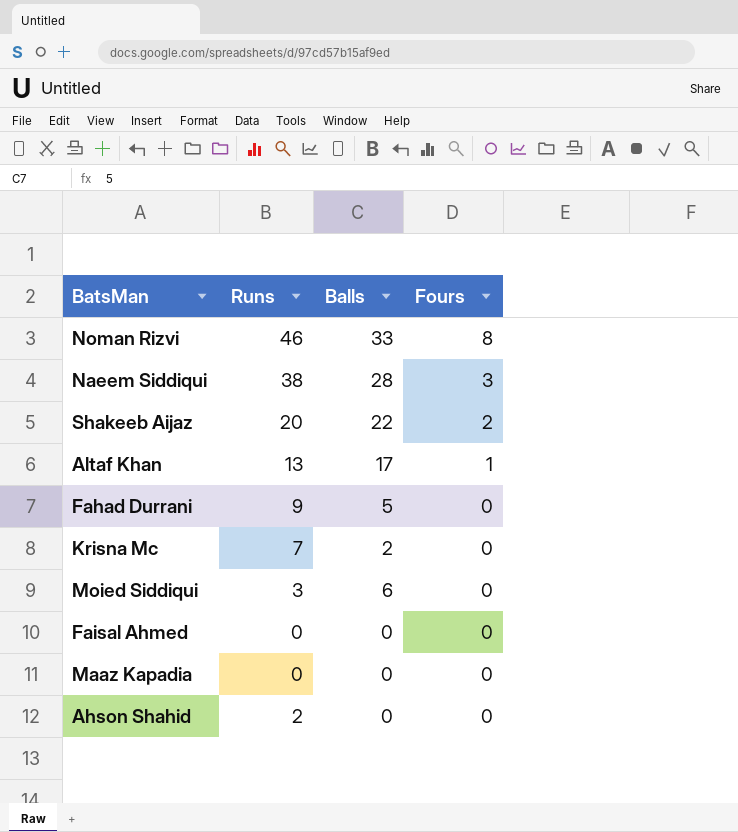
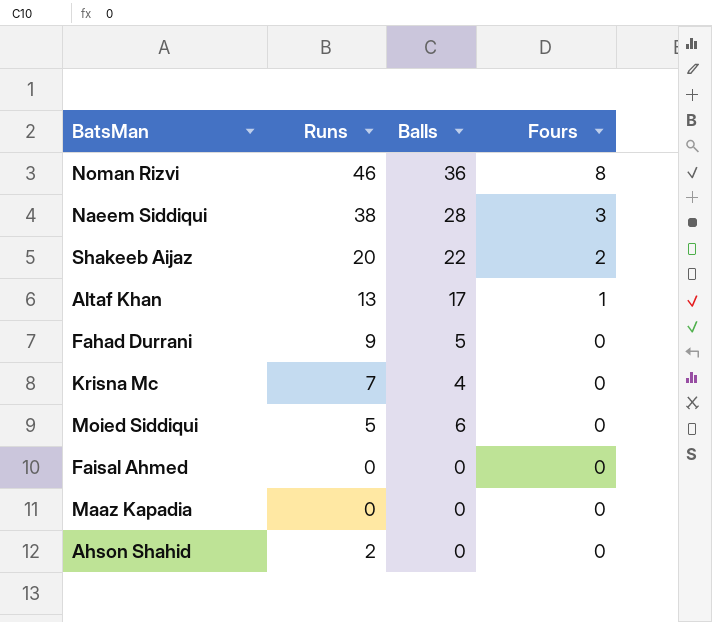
Noman Rizvi | Balls: 33 -> 36
Krisna Mc | Balls: 2 -> 4
Moied Siddiqui | Runs: 3 -> 5

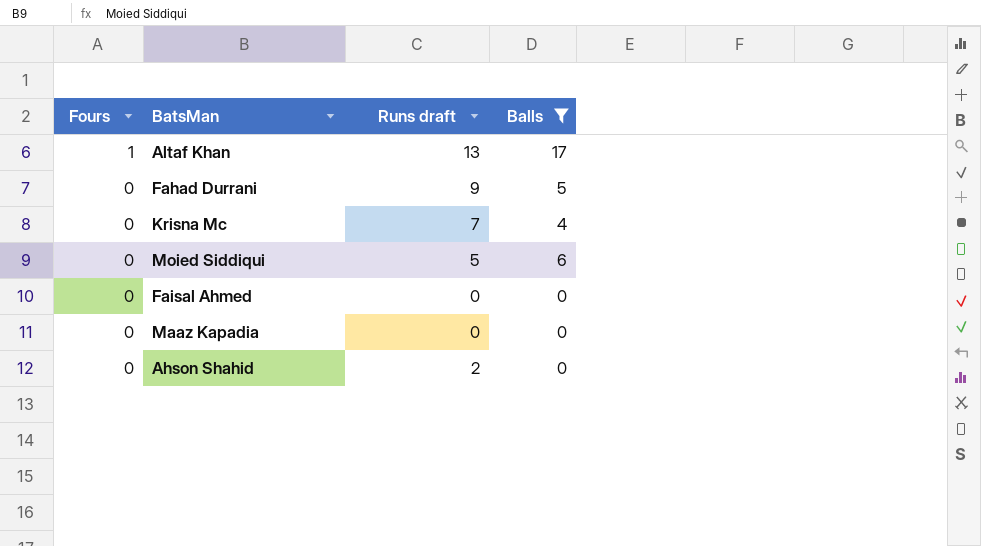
filter: none -> Balls <= 17
column Fours | position: 4 -> 1
column name: Runs -> Runs draft

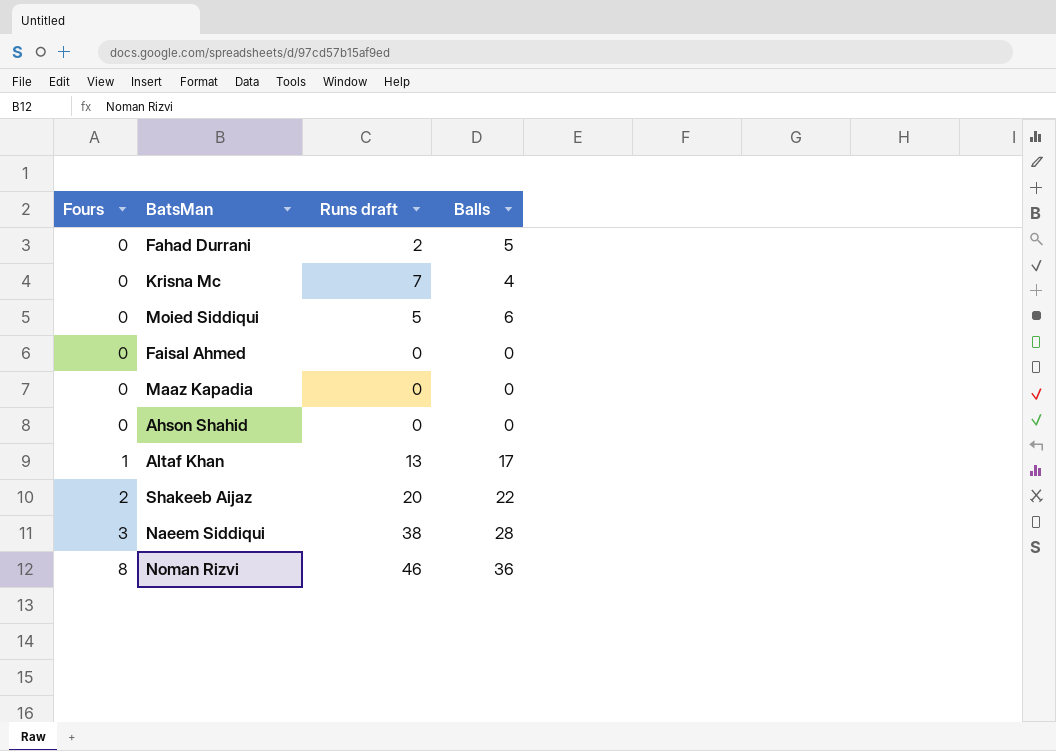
filter: Balls <= 17 -> none
row order: Fours descending -> Fours ascending
Fahad Durrani | Runs draft: 9 -> 2
Ahson Shahid | Runs draft: 2 -> 0

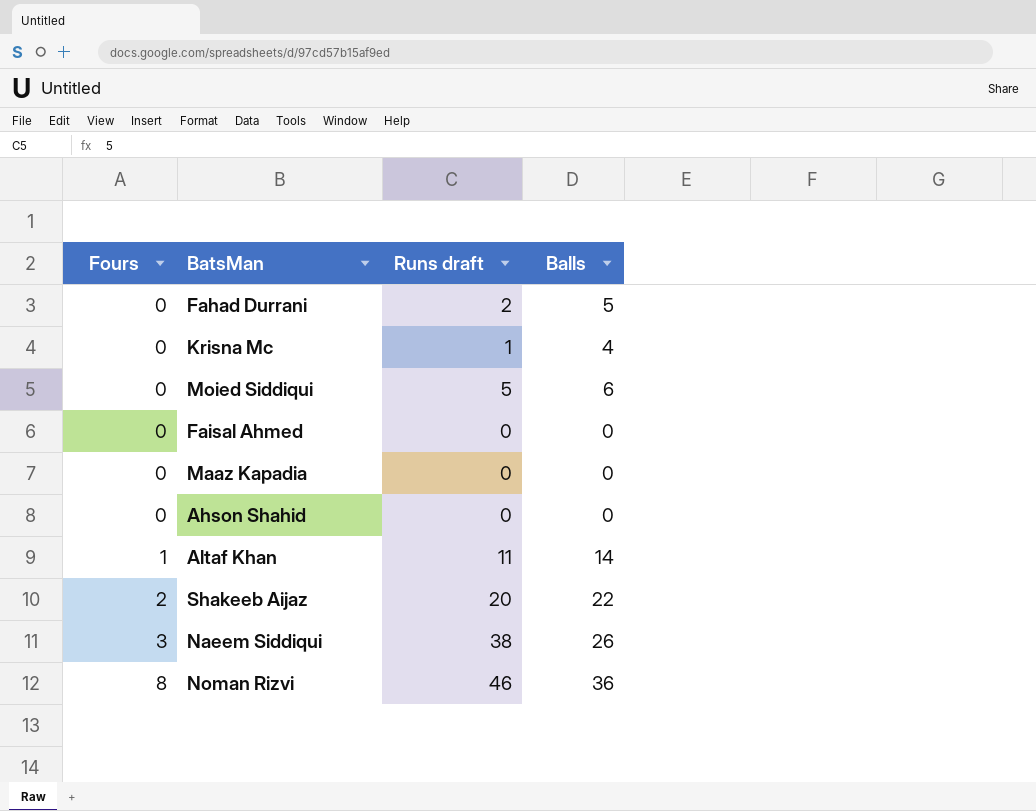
Krisna Mc | Runs draft: 7 -> 1
Altaf Khan | Runs draft: 13 -> 11
Altaf Khan | Balls: 17 -> 14
Naeem Siddiqui | Balls: 28 -> 26

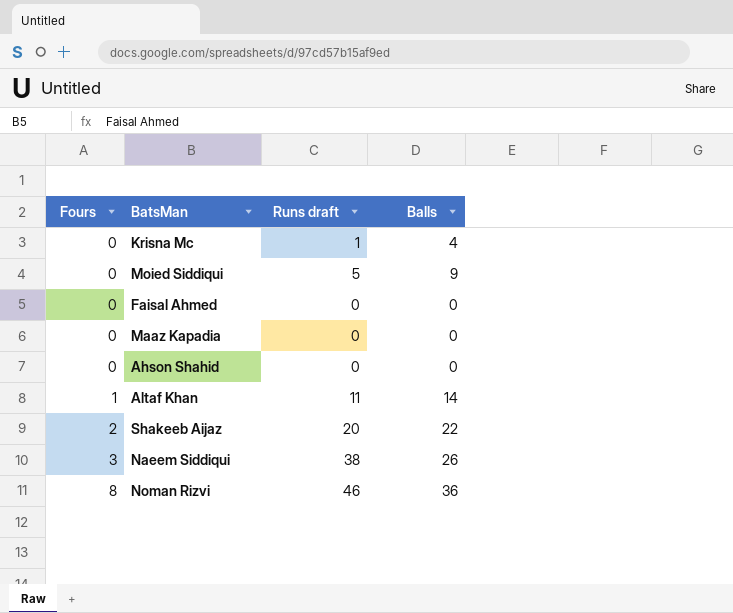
row Fahad Durrani: 0 | 2 | 5 -> none
Moied Siddiqui | Balls: 6 -> 9

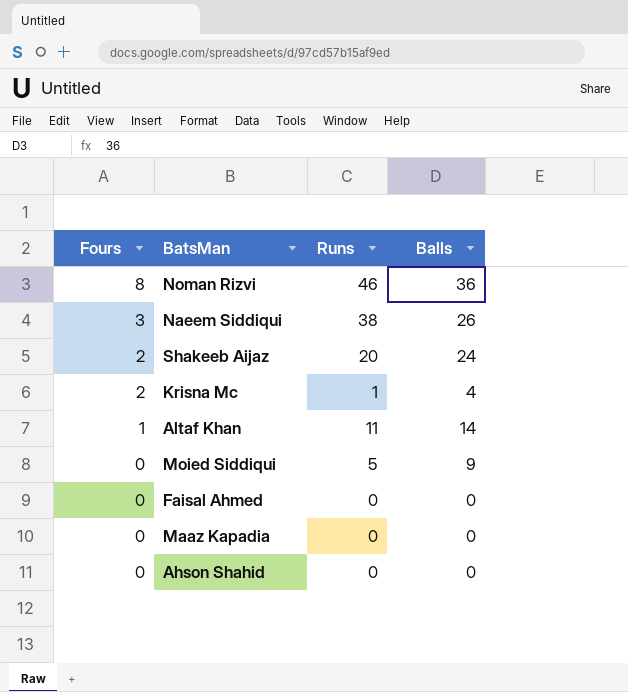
row order: Fours ascending -> Fours descending
column name: Runs draft -> Runs
Shakeeb Aijaz | Balls: 22 -> 24
Krisna Mc | Fours: 0 -> 2

